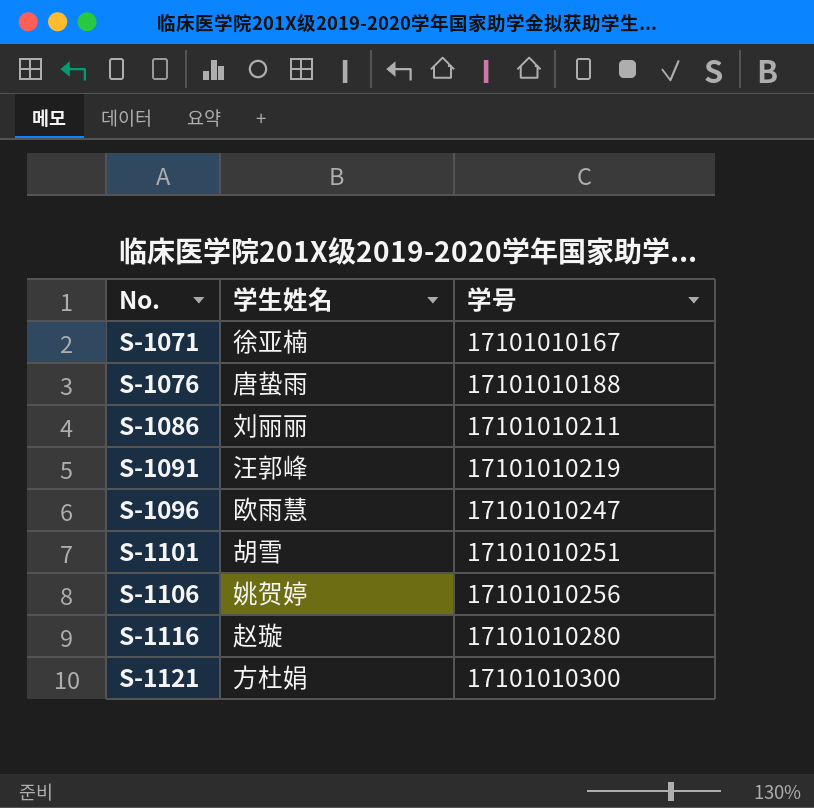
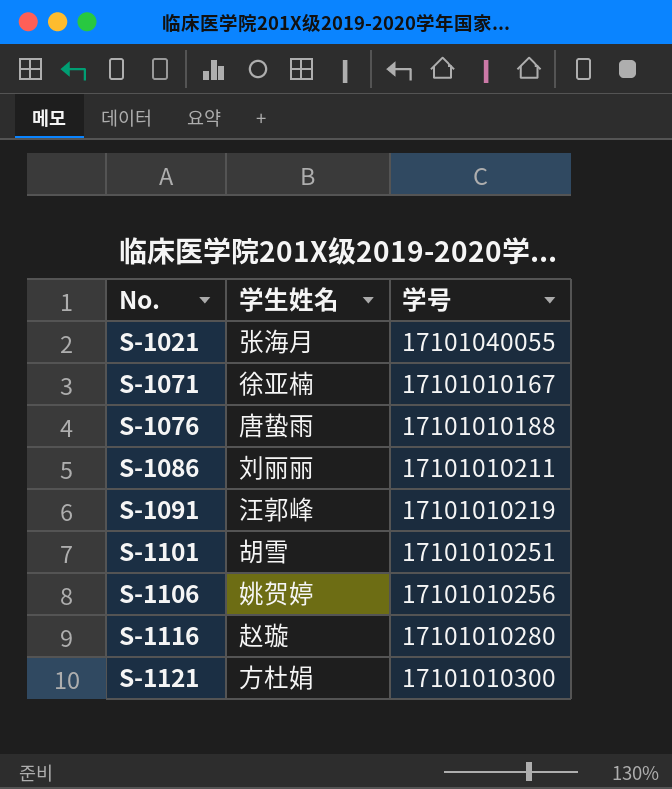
row S-1096: 欧雨慧 | 17101010247 -> none
row S-1021: none -> 张海月 | 17101040055

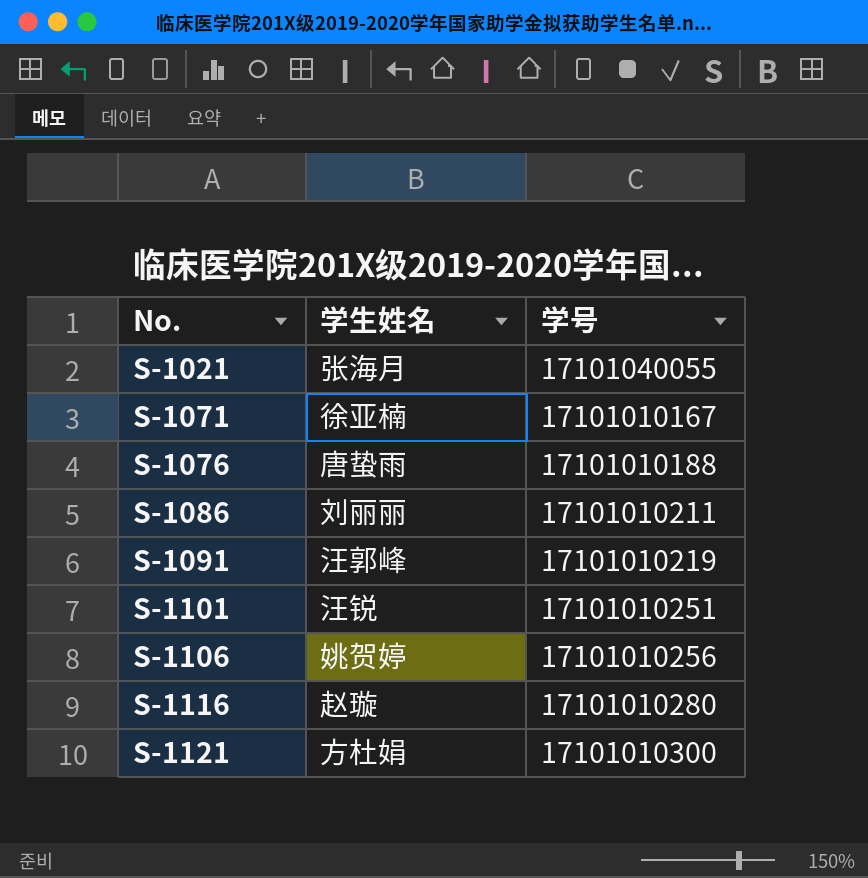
S-1101 | 学生姓名: 胡雪 -> 汪锐

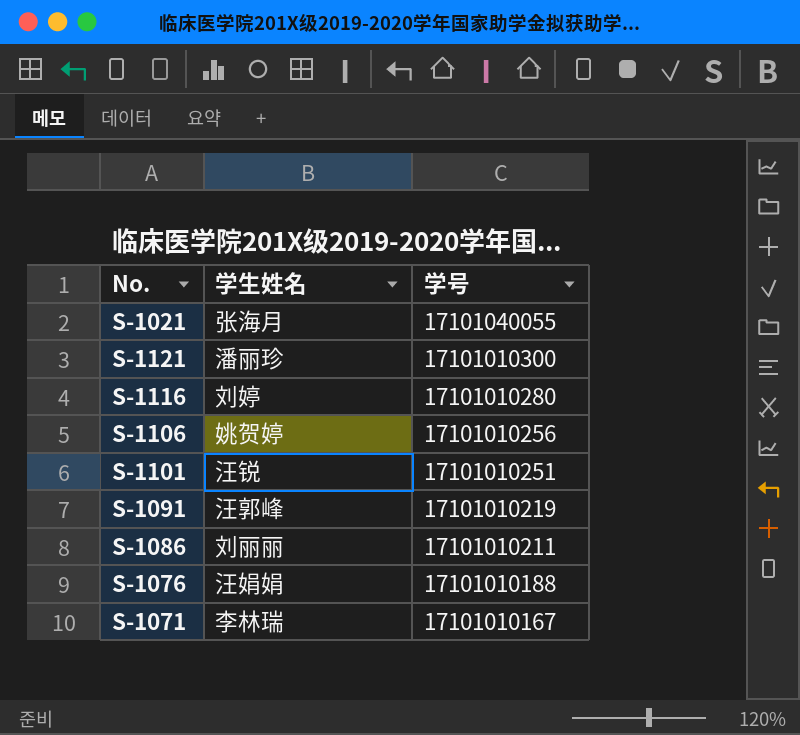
row order: No. ascending -> 学号 descending
S-1121 | 学生姓名: 方杜娟 -> 潘丽珍
S-1116 | 学生姓名: 赵璇 -> 刘婷
S-1076 | 学生姓名: 唐蛰雨 -> 汪娟娟
S-1071 | 学生姓名: 徐亚楠 -> 李林瑞

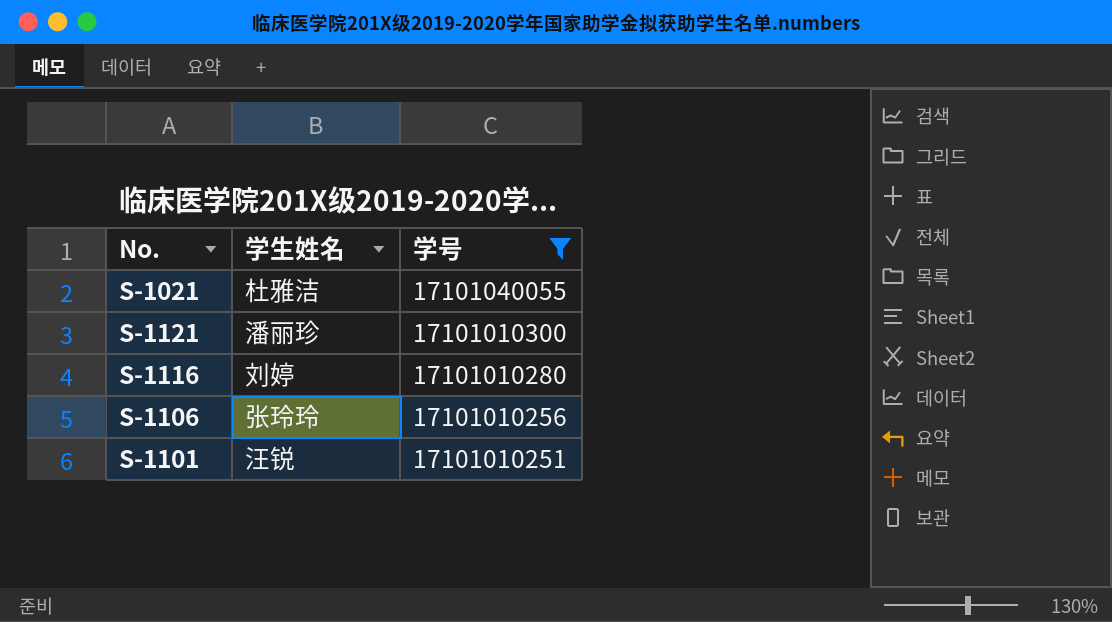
filter: none -> 学号 >= 17101010251
S-1021 | 学生姓名: 张海月 -> 杜雅洁
S-1106 | 学生姓名: 姚贺婷 -> 张玲玲

